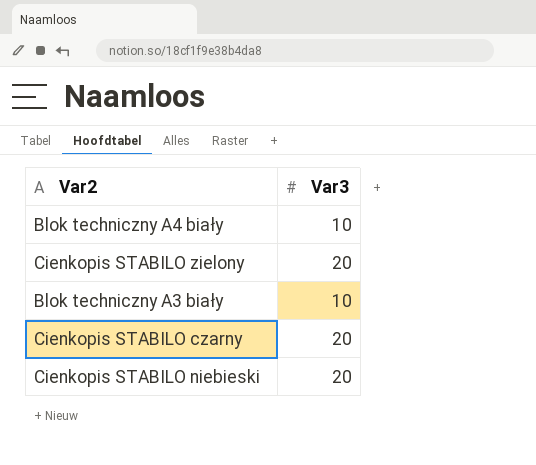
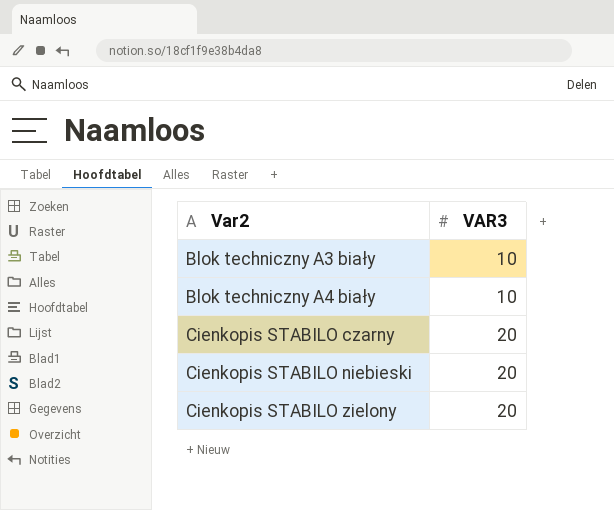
row order: none -> Var2 ascending
column name: Var3 -> VAR3

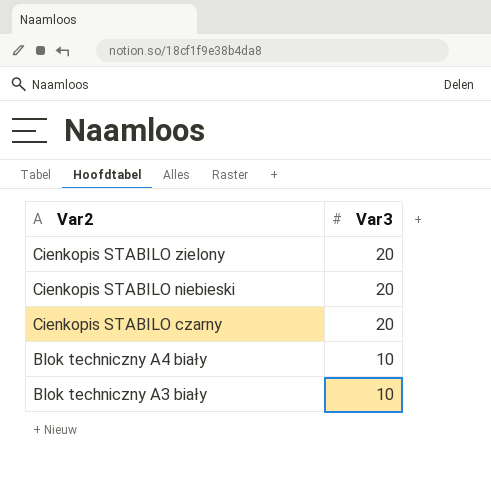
row order: Var2 ascending -> Var2 descending
column name: VAR3 -> Var3

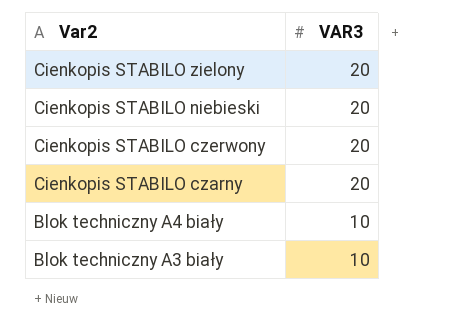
column name: Var3 -> VAR3
row Cienkopis STABILO czerwony: none -> 20

